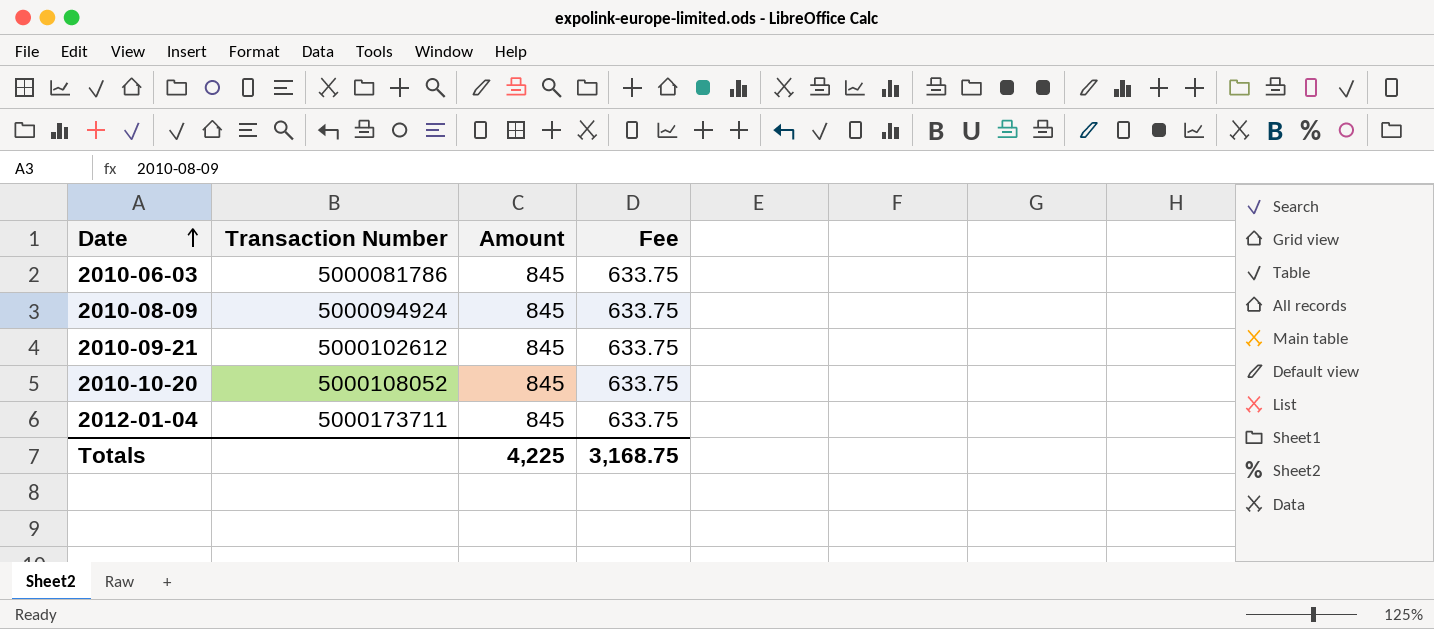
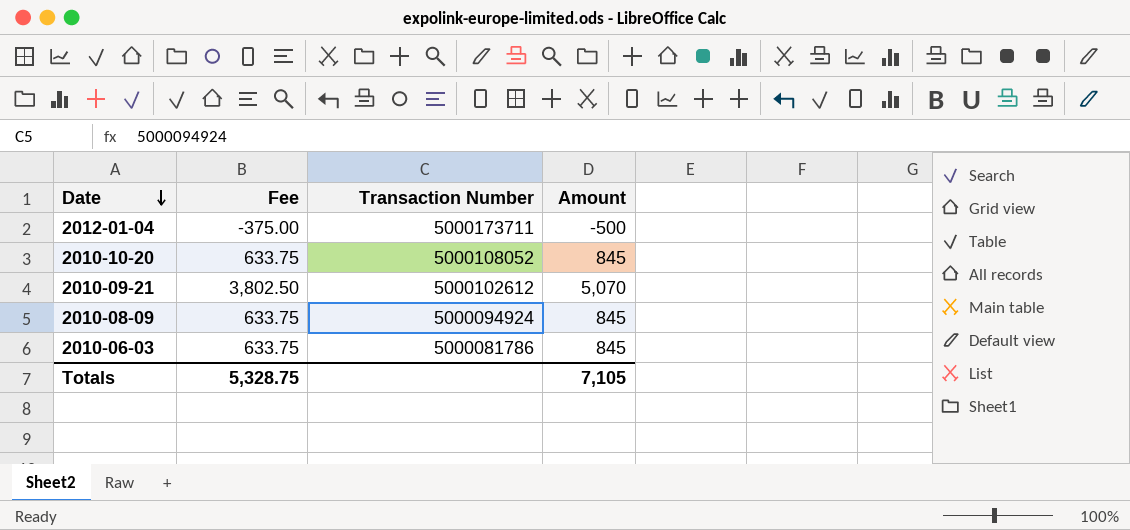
row order: Date ascending -> Date descending
column Fee | position: 4 -> 2
2012-01-04 | Fee: 633.75 -> -375.00
2012-01-04 | Amount: 845 -> -500
2010-09-21 | Fee: 633.75 -> 3,802.50
2010-09-21 | Amount: 845 -> 5,070
Totals | Fee: 3,168.75 -> 5,328.75
Totals | Amount: 4,225 -> 7,105

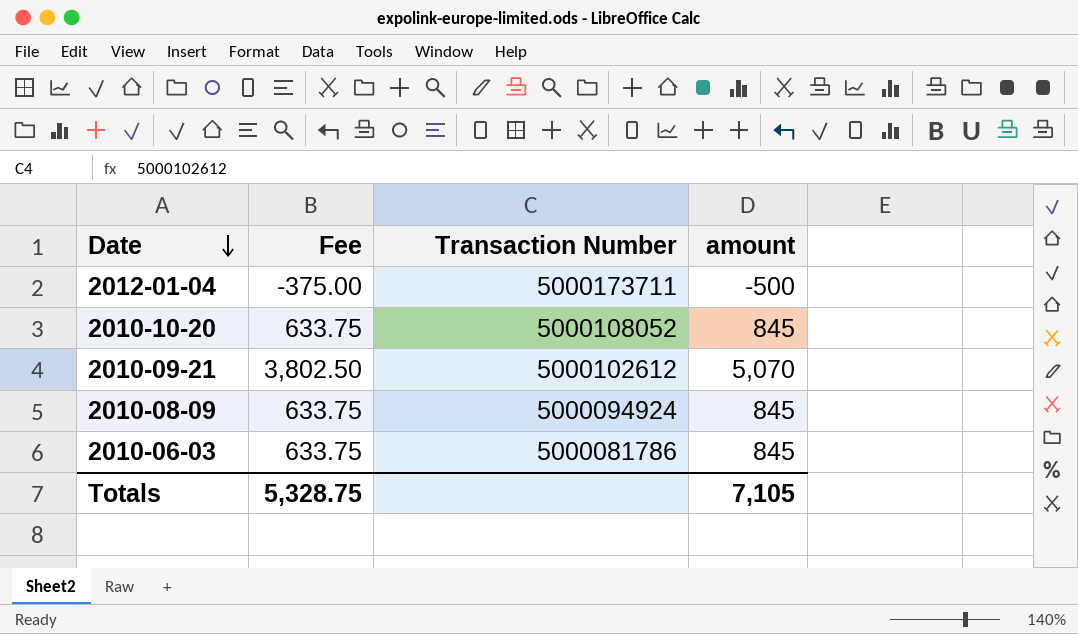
column name: Amount -> amount

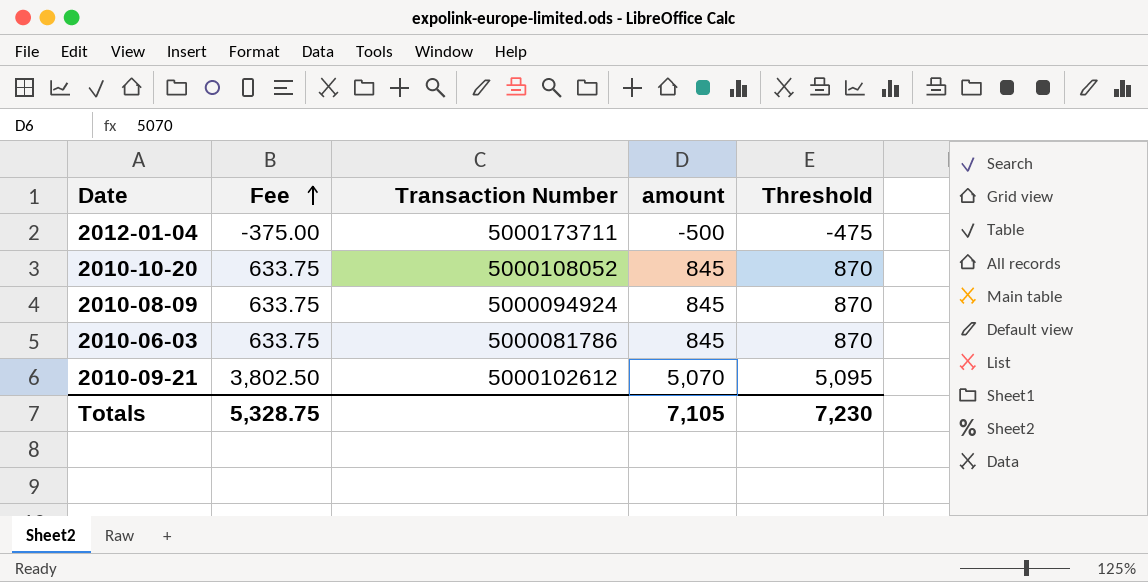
row order: Date descending -> Fee ascending
column Threshold | formula: none -> [amount] + 25

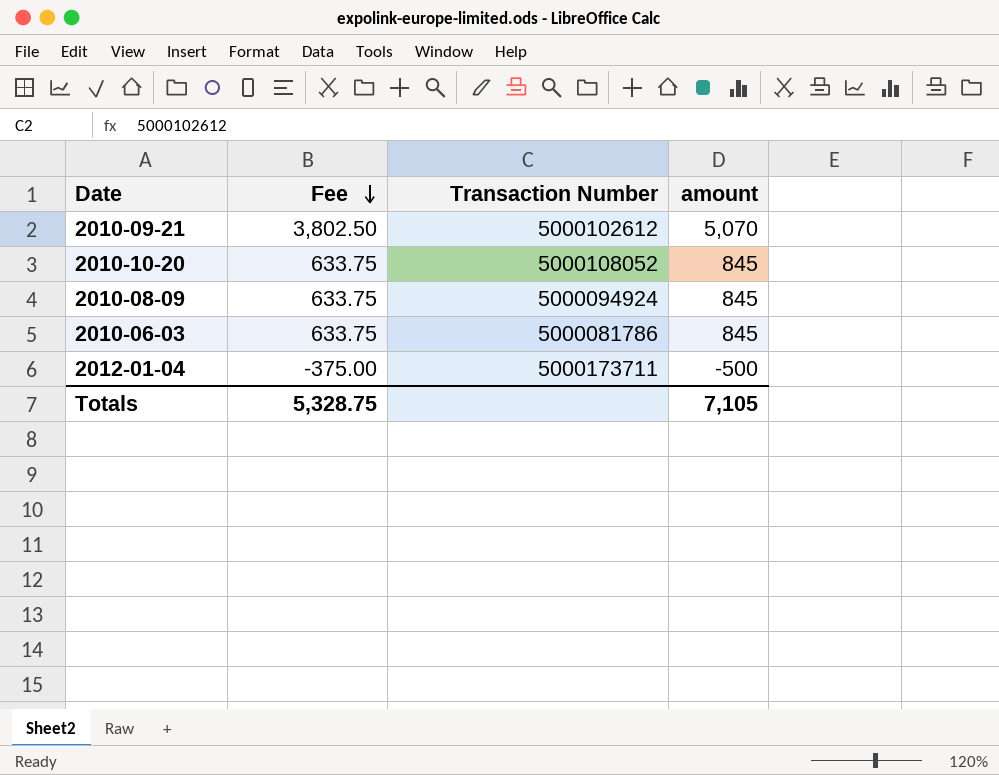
row order: Fee ascending -> Fee descending
column Threshold | formula: [amount] + 25 -> none

